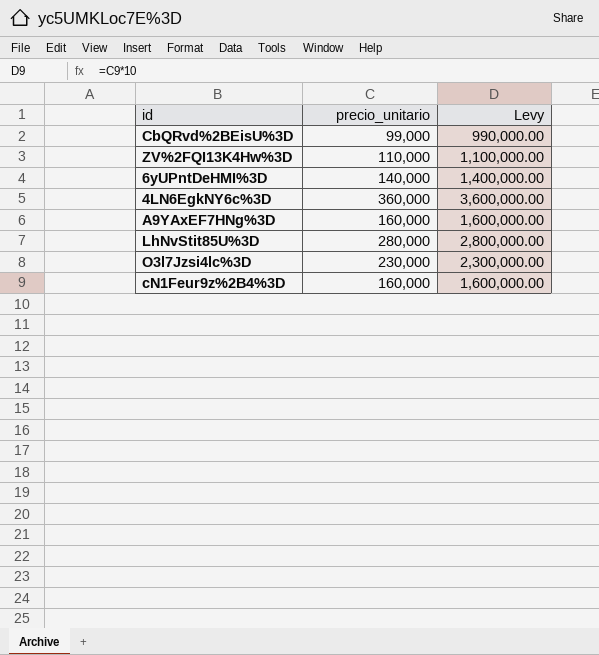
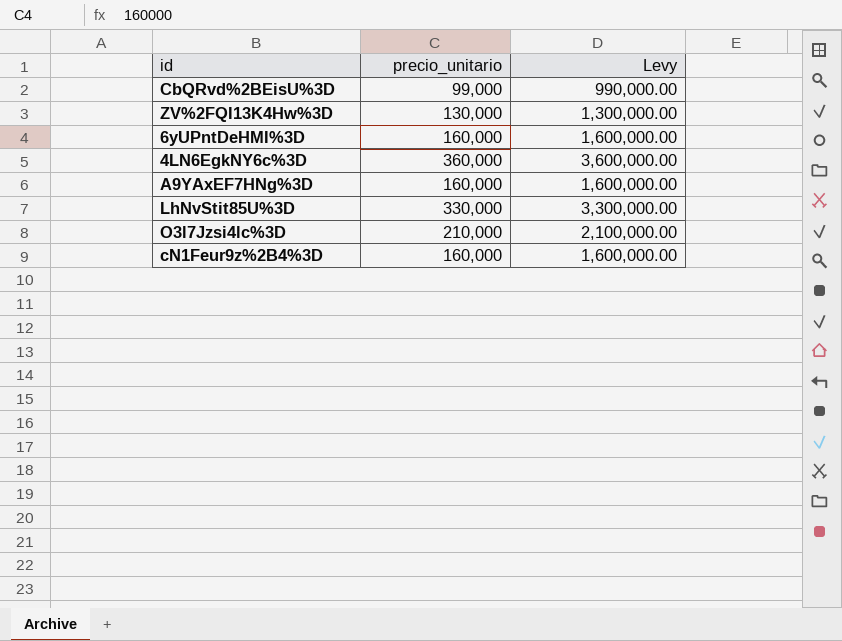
ZV%2FQI13K4Hw%3D | precio_unitario: 110,000 -> 130,000
ZV%2FQI13K4Hw%3D | Levy: 1,100,000.00 -> 1,300,000.00
6yUPntDeHMI%3D | precio_unitario: 140,000 -> 160,000
6yUPntDeHMI%3D | Levy: 1,400,000.00 -> 1,600,000.00
LhNvStit85U%3D | precio_unitario: 280,000 -> 330,000
LhNvStit85U%3D | Levy: 2,800,000.00 -> 3,300,000.00
O3l7Jzsi4lc%3D | precio_unitario: 230,000 -> 210,000
O3l7Jzsi4lc%3D | Levy: 2,300,000.00 -> 2,100,000.00

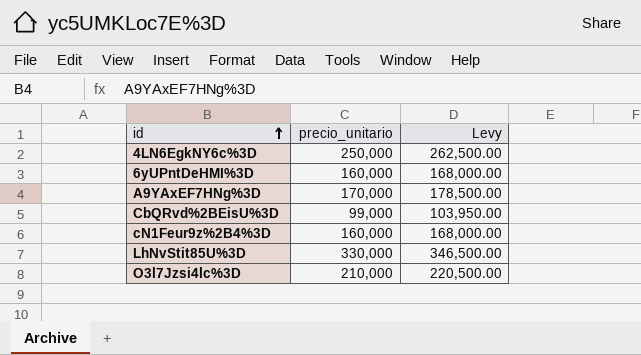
row order: none -> id ascending
column Levy | formula: [precio_unitario] * 10 -> [precio_unitario] * 1.05
row ZV%2FQI13K4Hw%3D: 130,000 | 1,300,000.00 -> none
4LN6EgkNY6c%3D | precio_unitario: 360,000 -> 250,000
A9YAxEF7HNg%3D | precio_unitario: 160,000 -> 170,000

